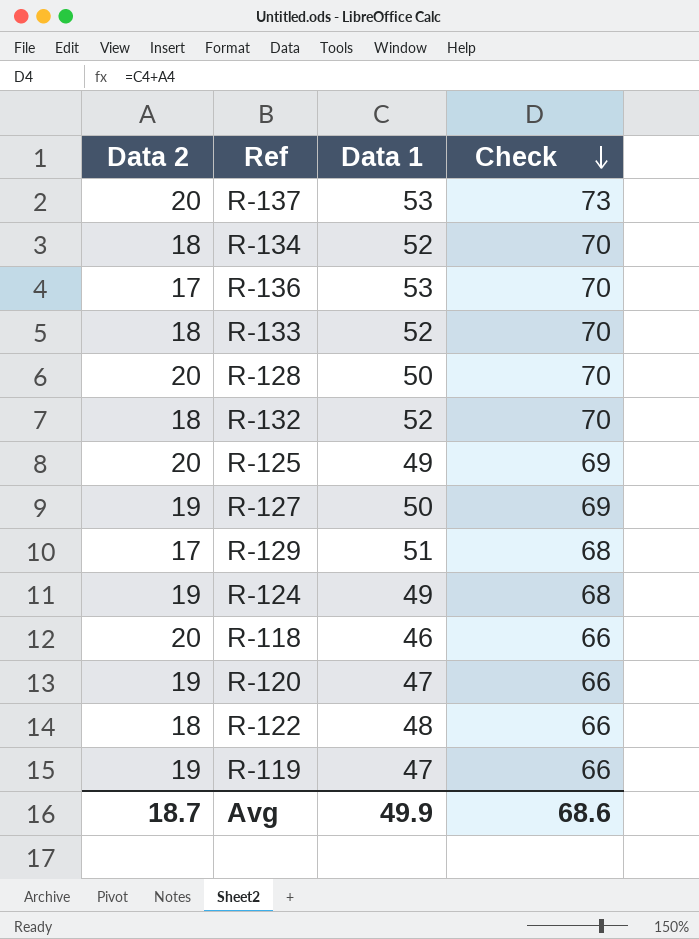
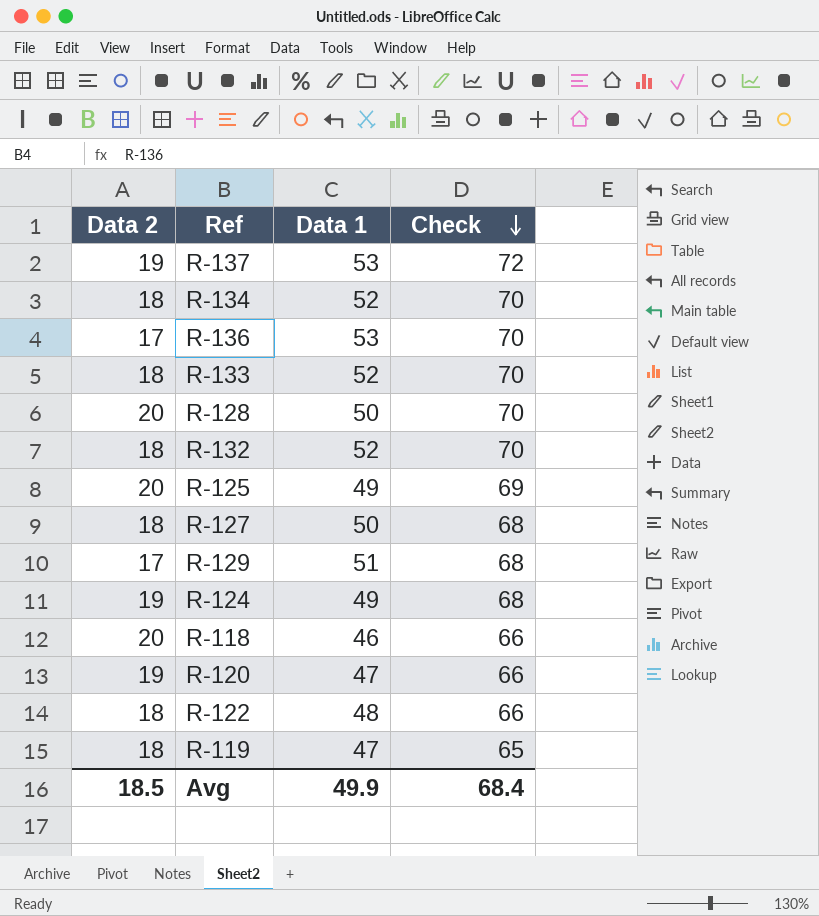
R-137 | Data 2: 20 -> 19
R-137 | Check: 73 -> 72
R-127 | Data 2: 19 -> 18
R-127 | Check: 69 -> 68
R-119 | Data 2: 19 -> 18
R-119 | Check: 66 -> 65
Avg | Data 2: 18.7 -> 18.5
Avg | Check: 68.6 -> 68.4

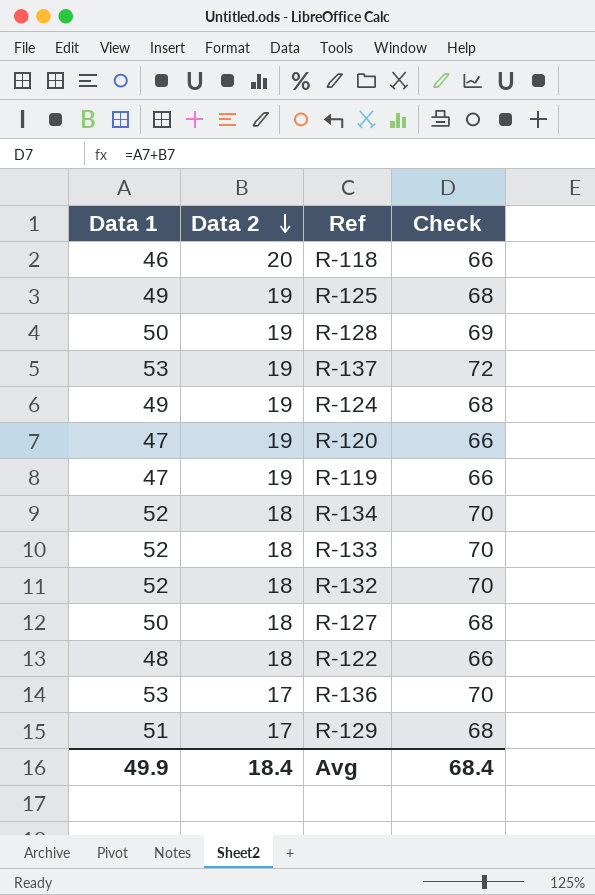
row order: Check descending -> Data 2 descending
column Data 1 | position: 3 -> 1
R-125 | Data 2: 20 -> 19
R-125 | Check: 69 -> 68
R-128 | Data 2: 20 -> 19
R-128 | Check: 70 -> 69
R-119 | Data 2: 18 -> 19
R-119 | Check: 65 -> 66
Avg | Data 2: 18.5 -> 18.4

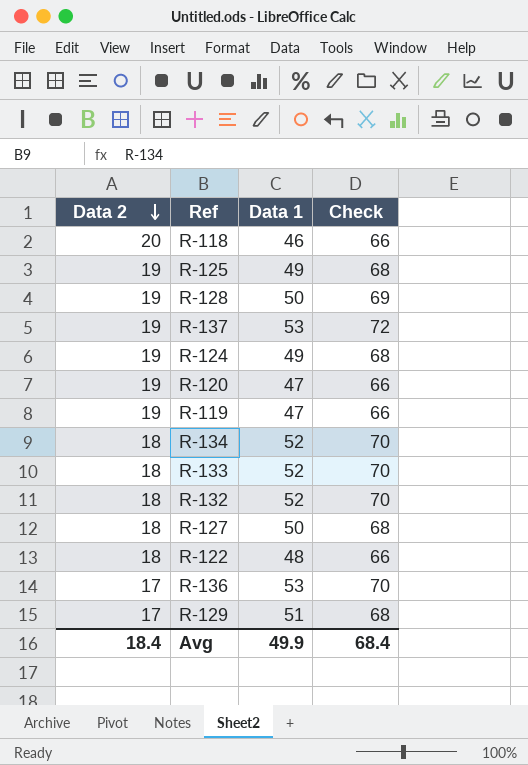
column Data 1 | position: 1 -> 3

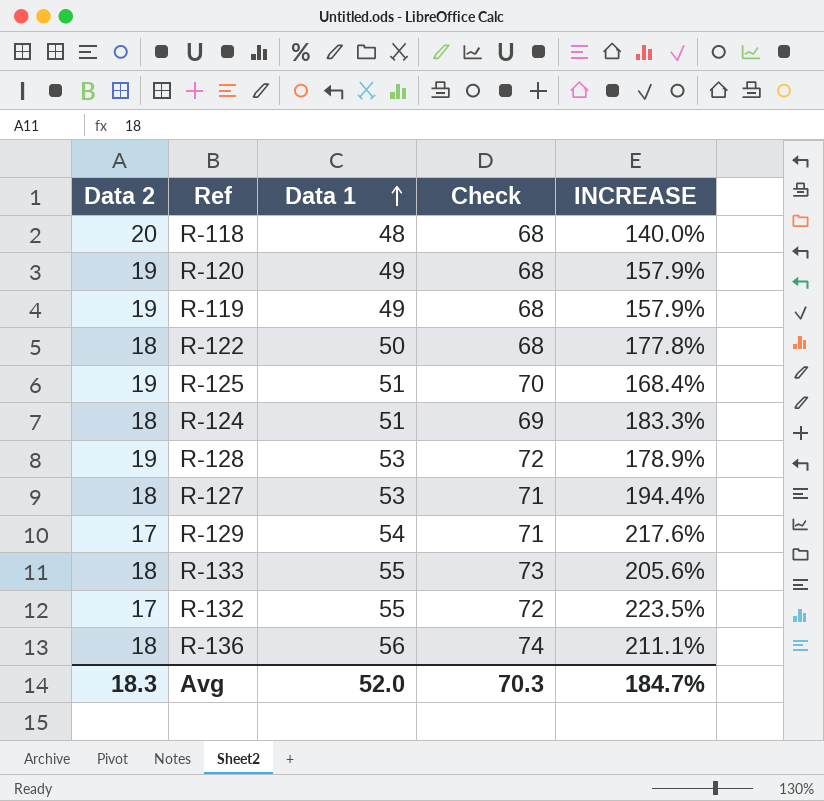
row order: Data 2 descending -> Data 1 ascending
column INCREASE | formula: none -> ([Data 1] - [Data 2]) / [Data 2]
row R-137: 19 | 53 | 72 -> none
row R-134: 18 | 52 | 70 -> none
R-118 | Data 1: 46 -> 48
R-118 | Check: 66 -> 68
R-120 | Data 1: 47 -> 49
R-120 | Check: 66 -> 68
R-119 | Data 1: 47 -> 49
R-119 | Check: 66 -> 68
R-122 | Data 1: 48 -> 50
R-122 | Check: 66 -> 68
R-125 | Data 1: 49 -> 51
R-125 | Check: 68 -> 70
R-124 | Data 2: 19 -> 18
R-124 | Data 1: 49 -> 51
R-124 | Check: 68 -> 69
R-128 | Data 1: 50 -> 53
R-128 | Check: 69 -> 72
R-127 | Data 1: 50 -> 53
R-127 | Check: 68 -> 71
R-129 | Data 1: 51 -> 54
R-129 | Check: 68 -> 71
R-133 | Data 1: 52 -> 55
R-133 | Check: 70 -> 73
R-132 | Data 2: 18 -> 17
R-132 | Data 1: 52 -> 55
R-132 | Check: 70 -> 72
R-136 | Data 2: 17 -> 18
R-136 | Data 1: 53 -> 56
R-136 | Check: 70 -> 74
Avg | Data 2: 18.4 -> 18.3
Avg | Data 1: 49.9 -> 52.0
Avg | Check: 68.4 -> 70.3

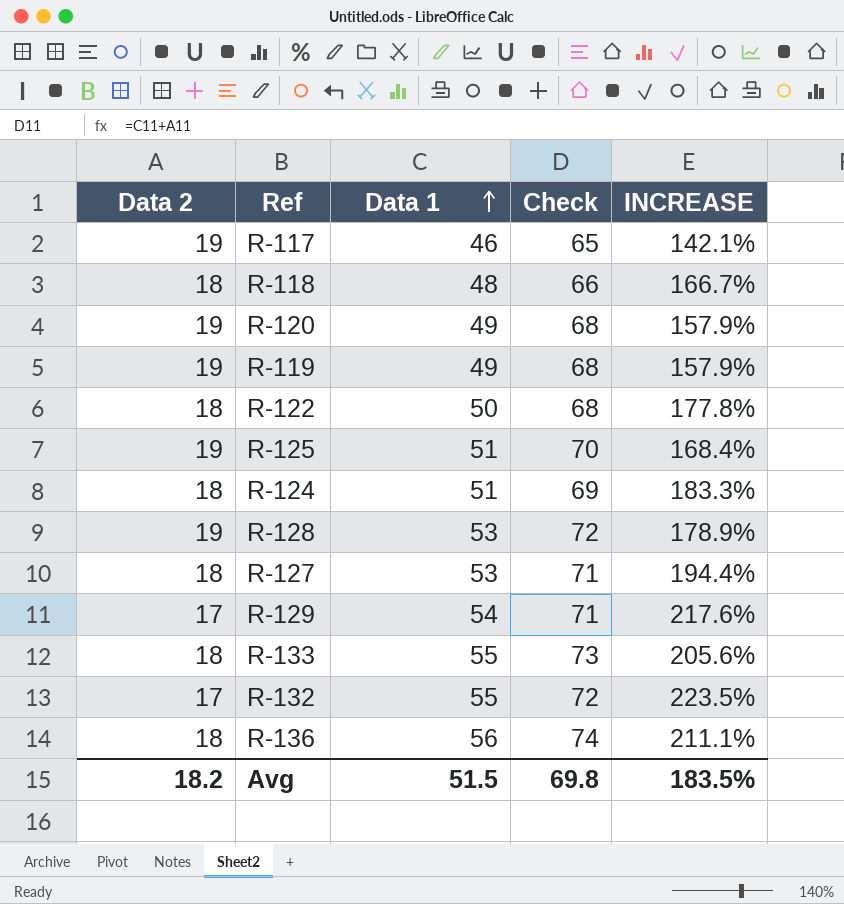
row R-117: none -> 19 | 46 | 65 | 142.1%
R-118 | Data 2: 20 -> 18
R-118 | Check: 68 -> 66
R-118 | INCREASE: 140.0% -> 166.7%
Avg | Data 2: 18.3 -> 18.2
Avg | Data 1: 52.0 -> 51.5
Avg | Check: 70.3 -> 69.8
Avg | INCREASE: 184.7% -> 183.5%

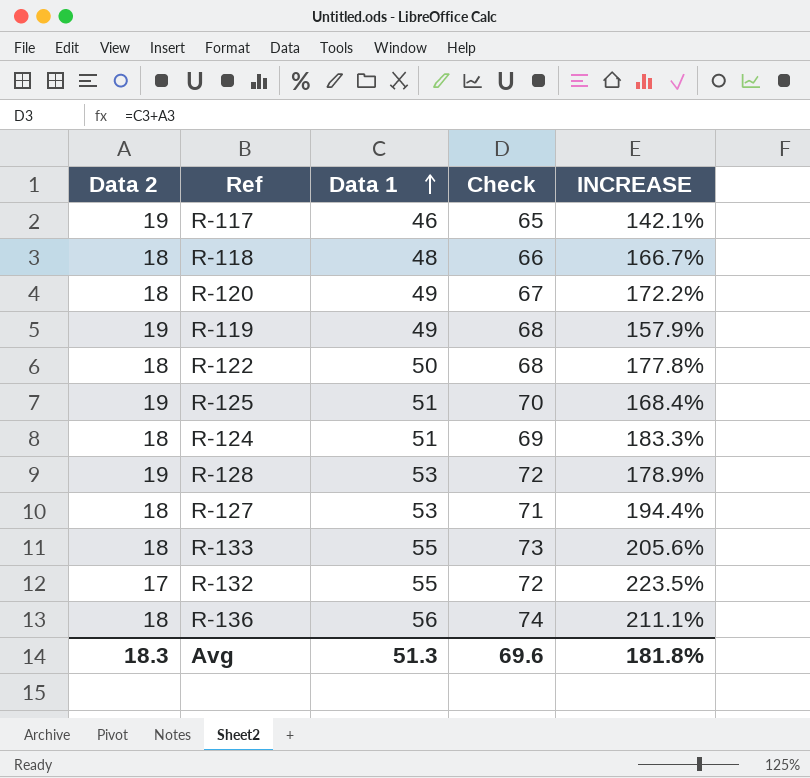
row R-129: 17 | 54 | 71 | 217.6% -> none
R-120 | Data 2: 19 -> 18
R-120 | Check: 68 -> 67
R-120 | INCREASE: 157.9% -> 172.2%
Avg | Data 2: 18.2 -> 18.3
Avg | Data 1: 51.5 -> 51.3
Avg | Check: 69.8 -> 69.6
Avg | INCREASE: 183.5% -> 181.8%

